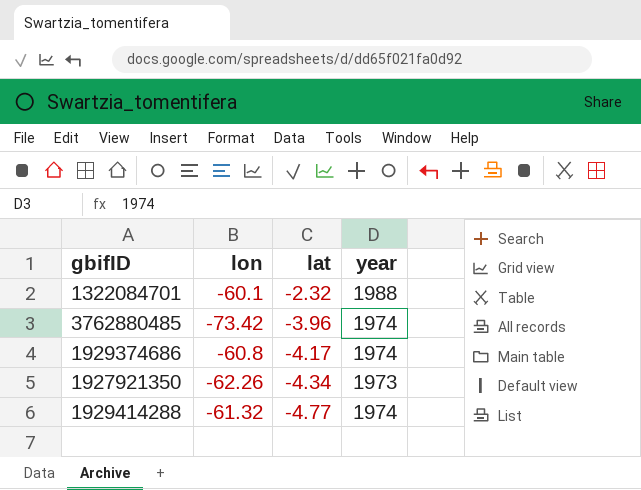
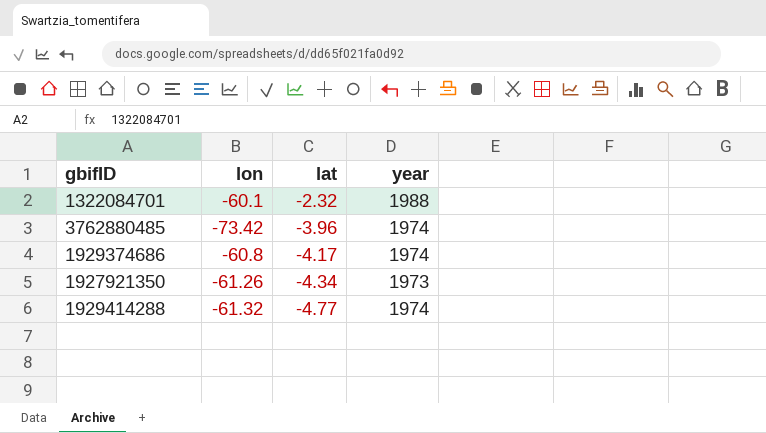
1927921350 | lon: -62.26 -> -61.26

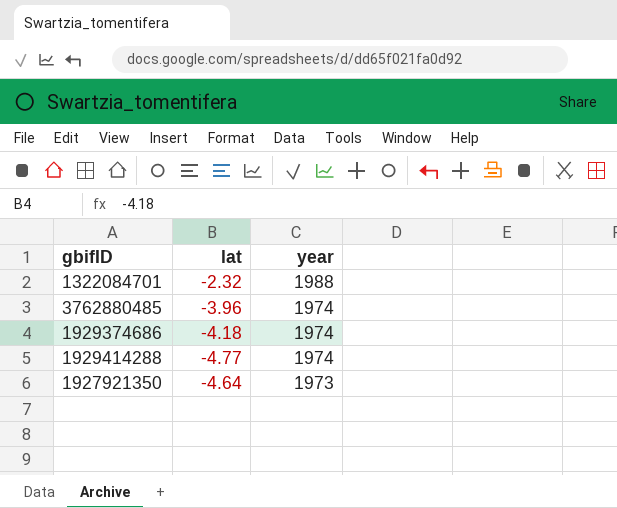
row order: lat descending -> year descending
column lon | position: 2 -> none
1929374686 | lat: -4.17 -> -4.18
1927921350 | lat: -4.34 -> -4.64

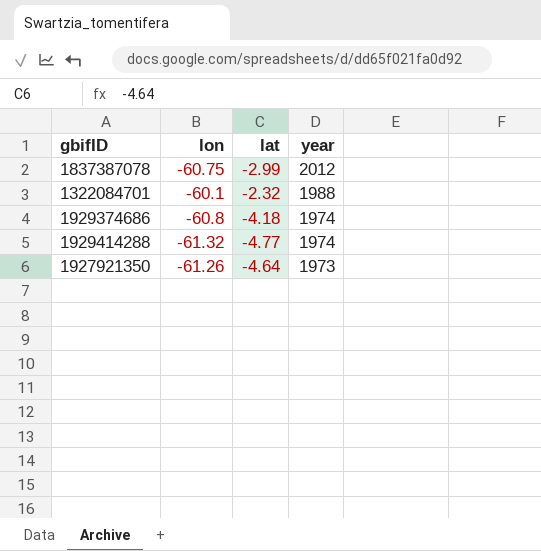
column lon | position: none -> 2
row 3762880485: -3.96 | 1974 -> none
row 1837387078: none -> -60.75 | -2.99 | 2012

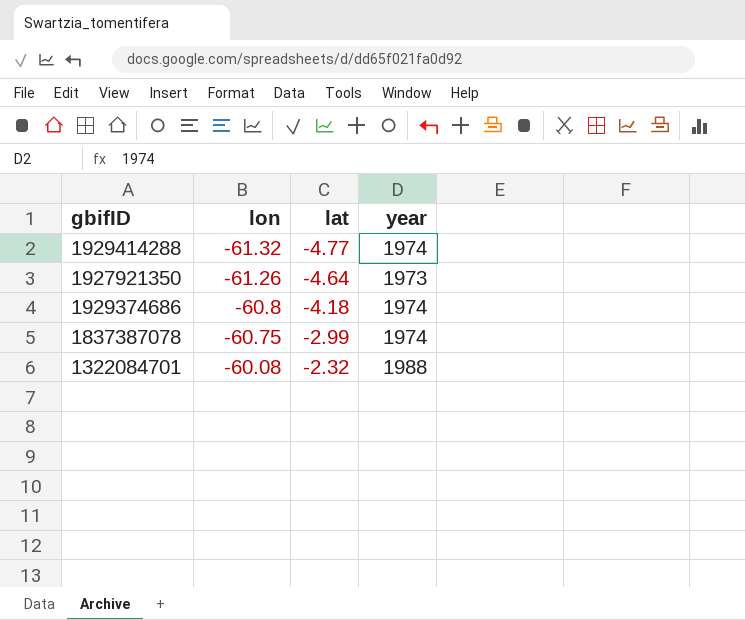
row order: year descending -> lon ascending
1837387078 | year: 2012 -> 1974
1322084701 | lon: -60.1 -> -60.08

